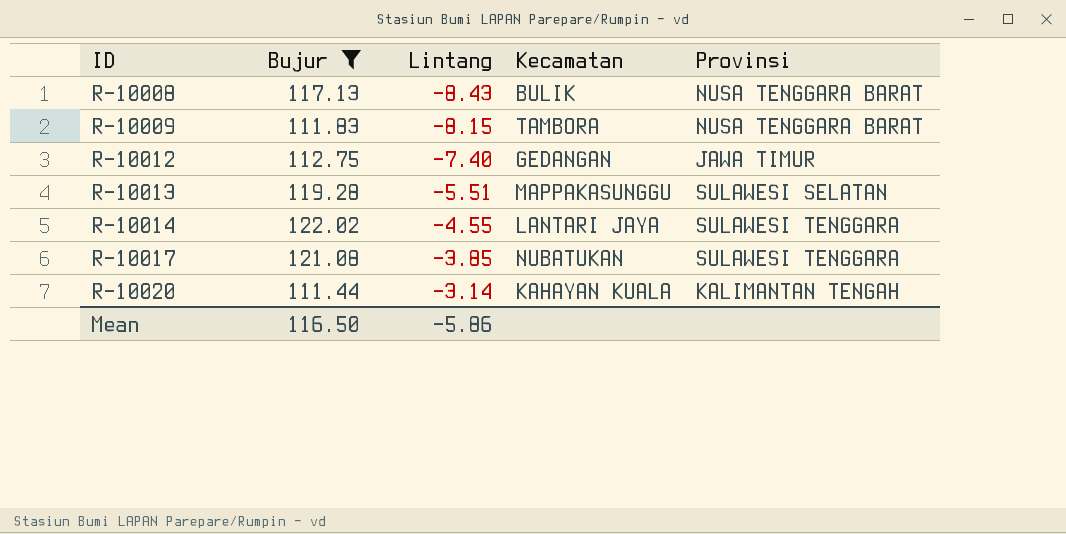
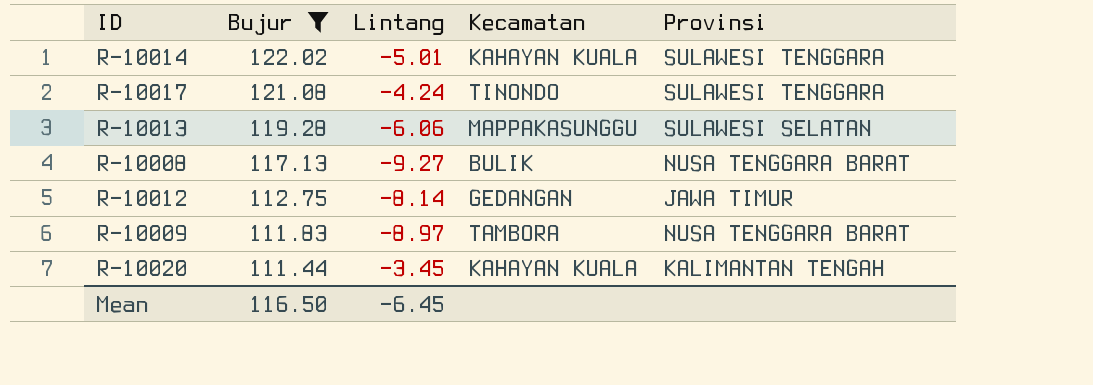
row order: ID ascending -> Bujur descending
R-10014 | Lintang: -4.55 -> -5.01
R-10014 | Kecamatan: LANTARI JAYA -> KAHAYAN KUALA
R-10017 | Lintang: -3.85 -> -4.24
R-10017 | Kecamatan: NUBATUKAN -> TINONDO
R-10013 | Lintang: -5.51 -> -6.06
R-10008 | Lintang: -8.43 -> -9.27
R-10012 | Lintang: -7.40 -> -8.14
R-10009 | Lintang: -8.15 -> -8.97
R-10020 | Lintang: -3.14 -> -3.45
Mean | Lintang: -5.86 -> -6.45

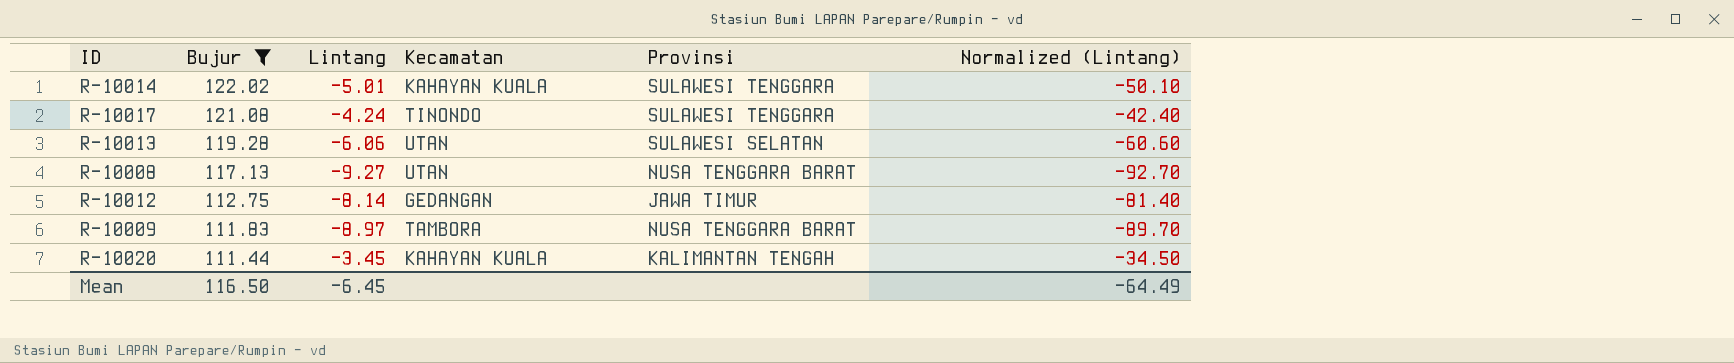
column Normalized (Lintang) | formula: none -> [Lintang] * 10
R-10013 | Kecamatan: MAPPAKASUNGGU -> UTAN
R-10008 | Kecamatan: BULIK -> UTAN

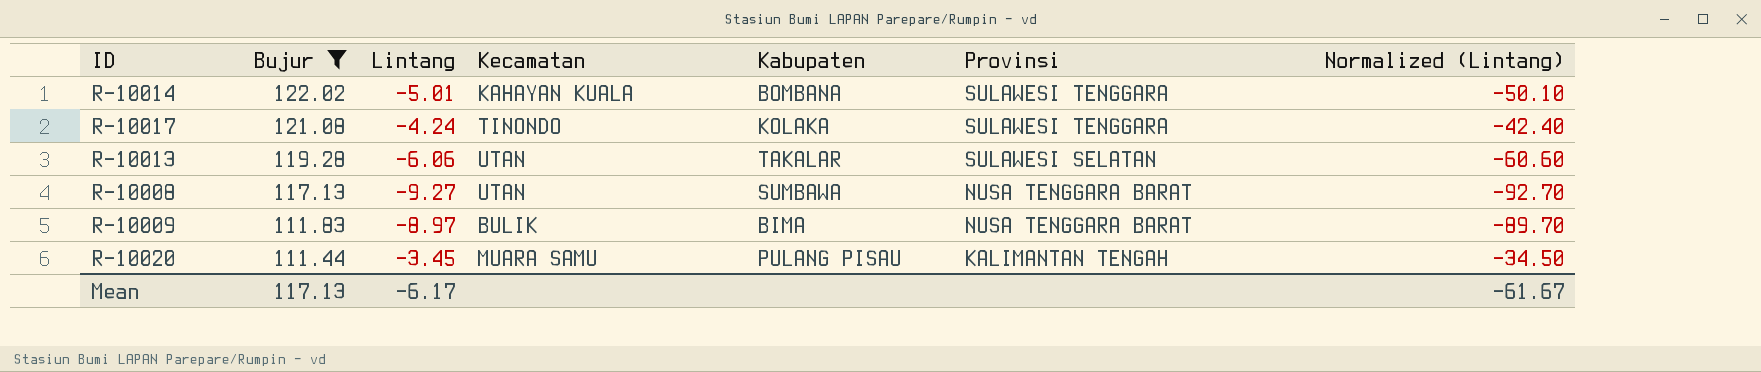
column Kabupaten | position: none -> 5
row R-10012: 112.75 | -8.14 | GEDANGAN | JAWA TIMUR | -81.40 -> none
R-10009 | Kecamatan: TAMBORA -> BULIK
R-10020 | Kecamatan: KAHAYAN KUALA -> MUARA SAMU
Mean | Bujur: 116.50 -> 117.13
Mean | Lintang: -6.45 -> -6.17
Mean | Normalized (Lintang): -64.49 -> -61.67

